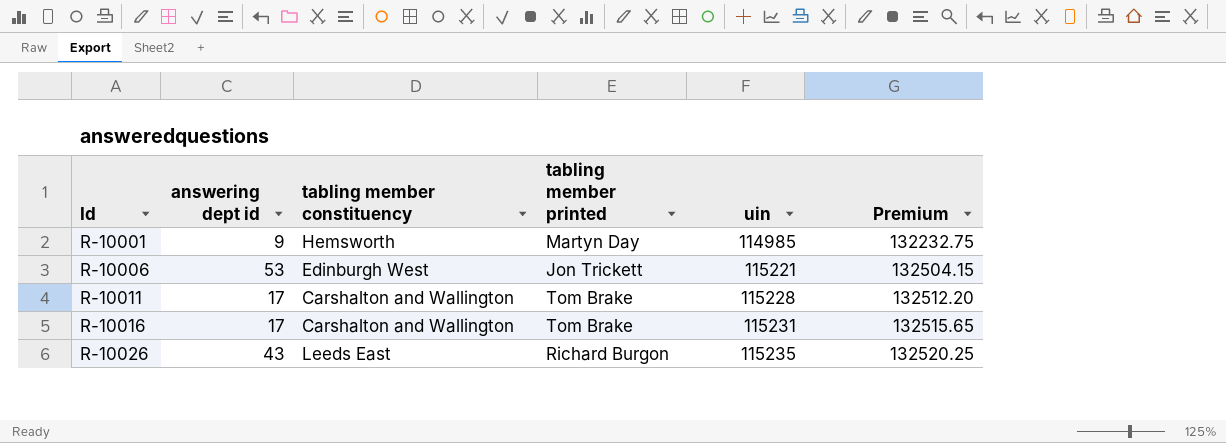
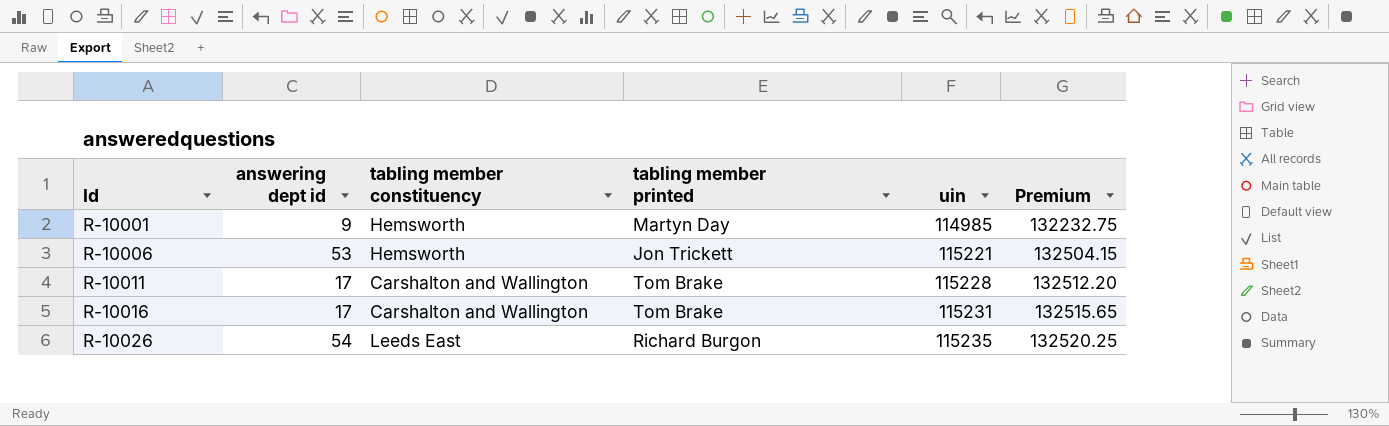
R-10006 | tabling member constituency: Edinburgh West -> Hemsworth
R-10026 | answering dept id: 43 -> 54

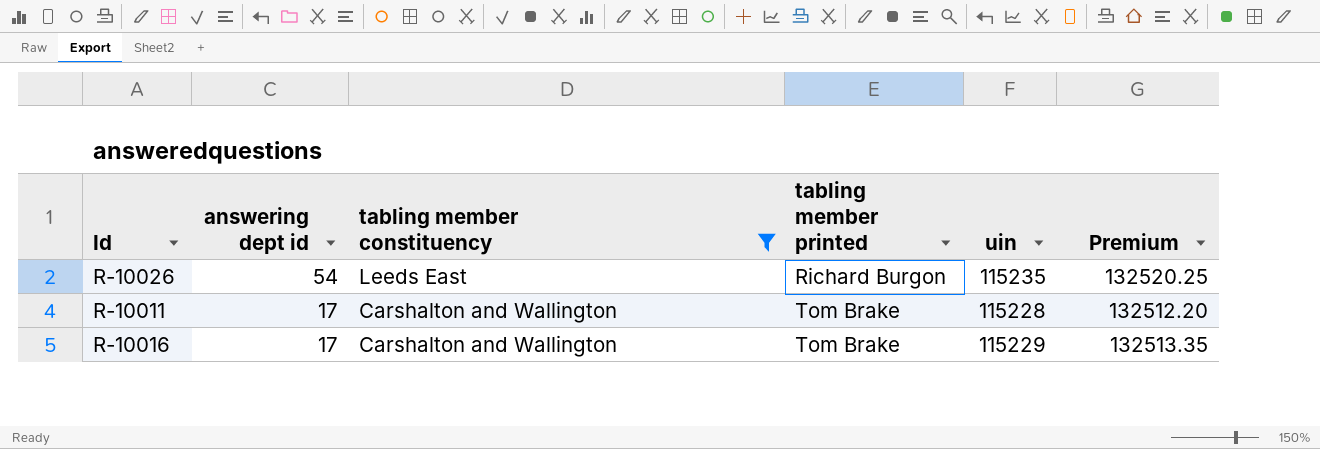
filter: none -> tabling member constituency != Hemsworth
row order: Id ascending -> answering dept id descending
R-10016 | uin: 115231 -> 115229
R-10016 | Premium: 132515.65 -> 132513.35

